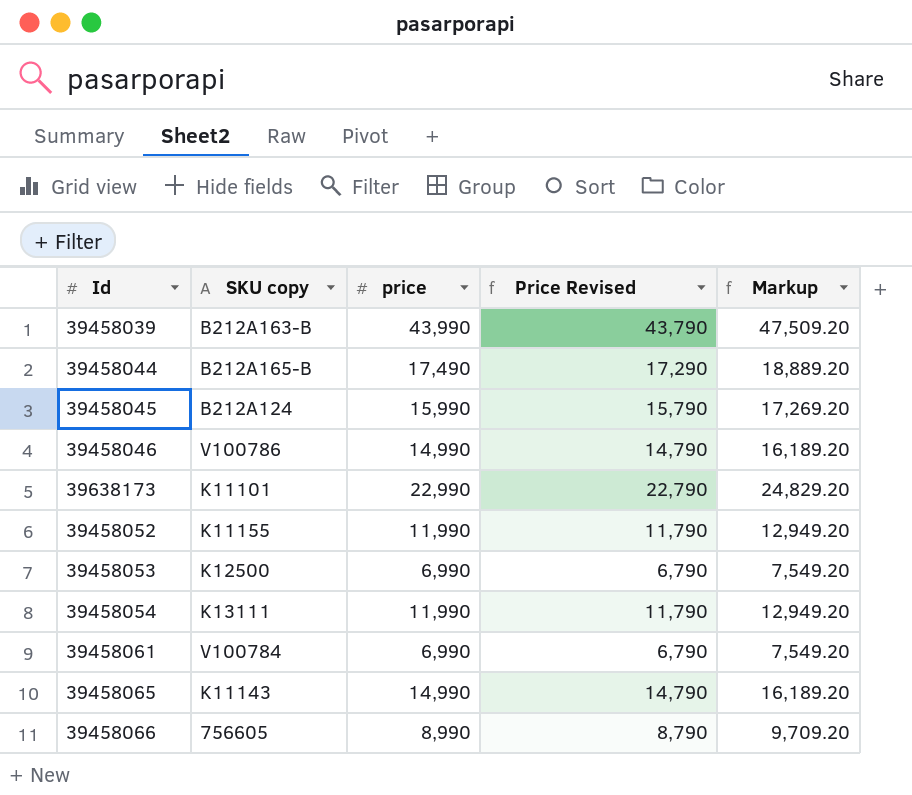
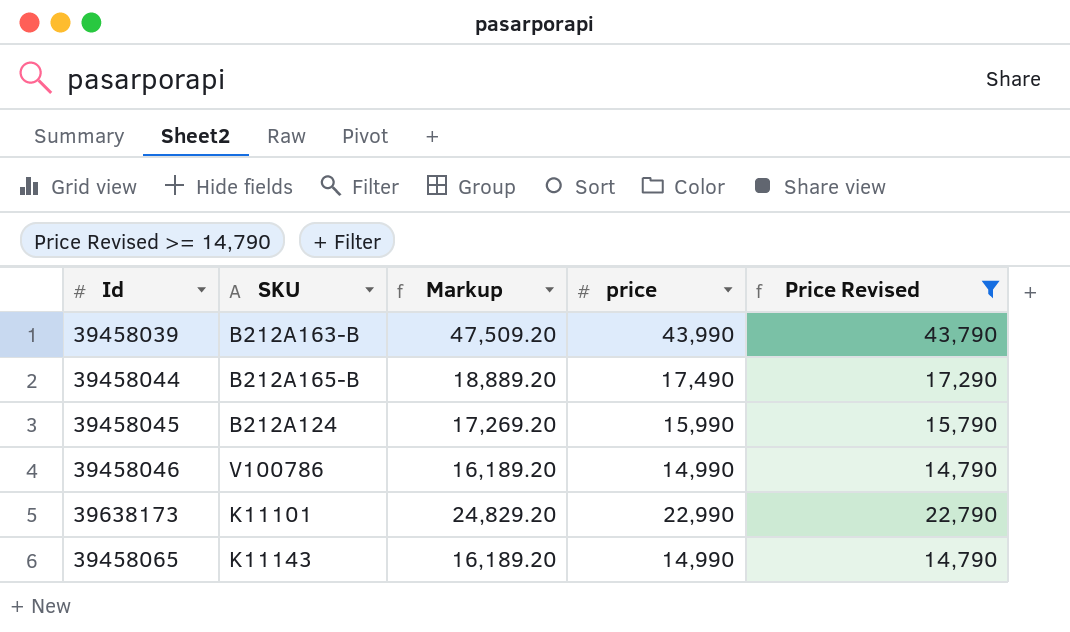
filter: none -> Price Revised >= 14,790
column name: SKU copy -> SKU
column Markup | position: 5 -> 3

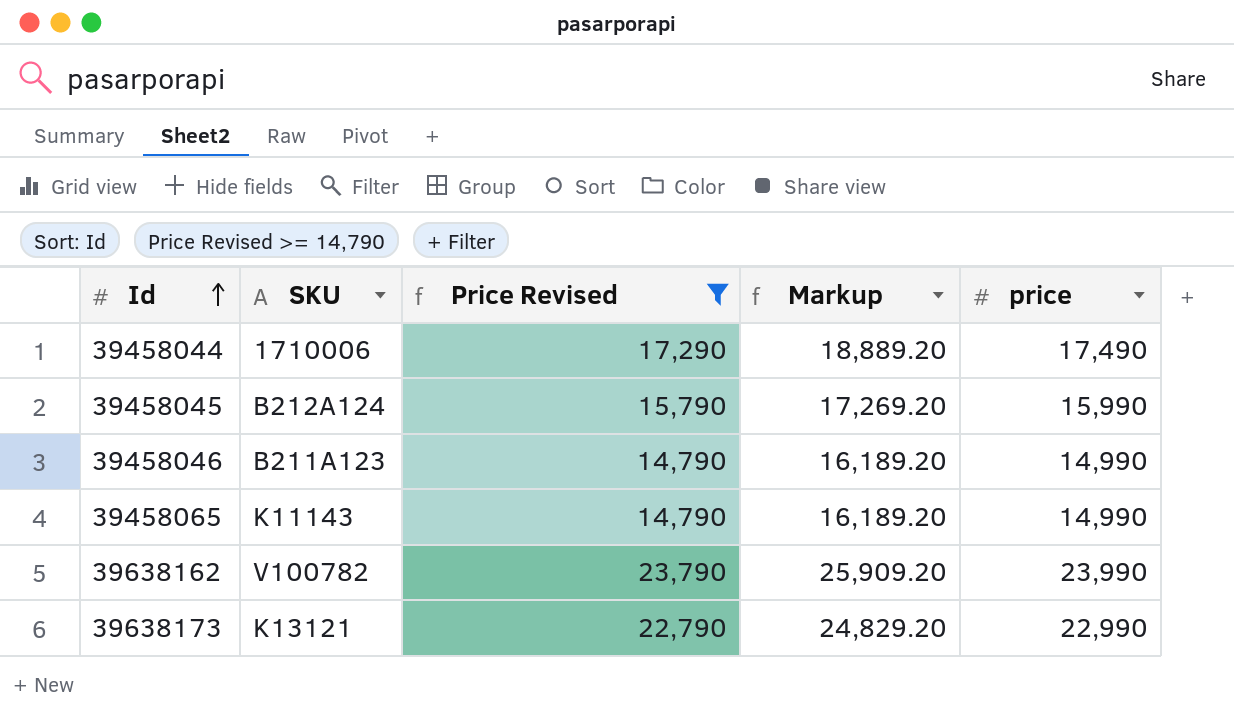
row order: none -> Id ascending
column Price Revised | position: 5 -> 3
row 39458039: B212A163-B | 47,509.20 | 43,990 | 43,790 -> none
39458044 | SKU: B212A165-B -> 1710006
39458046 | SKU: V100786 -> B211A123
row 39638162: none -> V100782 | 23,790 | 25,909.20 | 23,990
39638173 | SKU: K11101 -> K13121

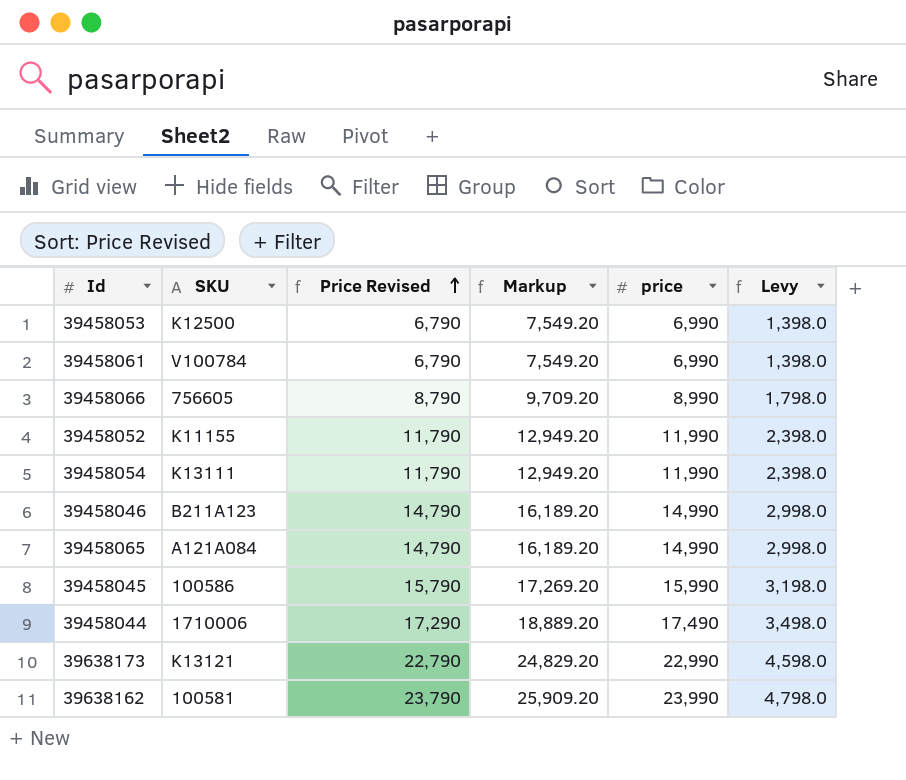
filter: Price Revised >= 14,790 -> none
row order: Id ascending -> Price Revised ascending
column Levy | formula: none -> [price] * 0.2
39458065 | SKU: K11143 -> A121A084
39458045 | SKU: B212A124 -> 100586
39638162 | SKU: V100782 -> 100581

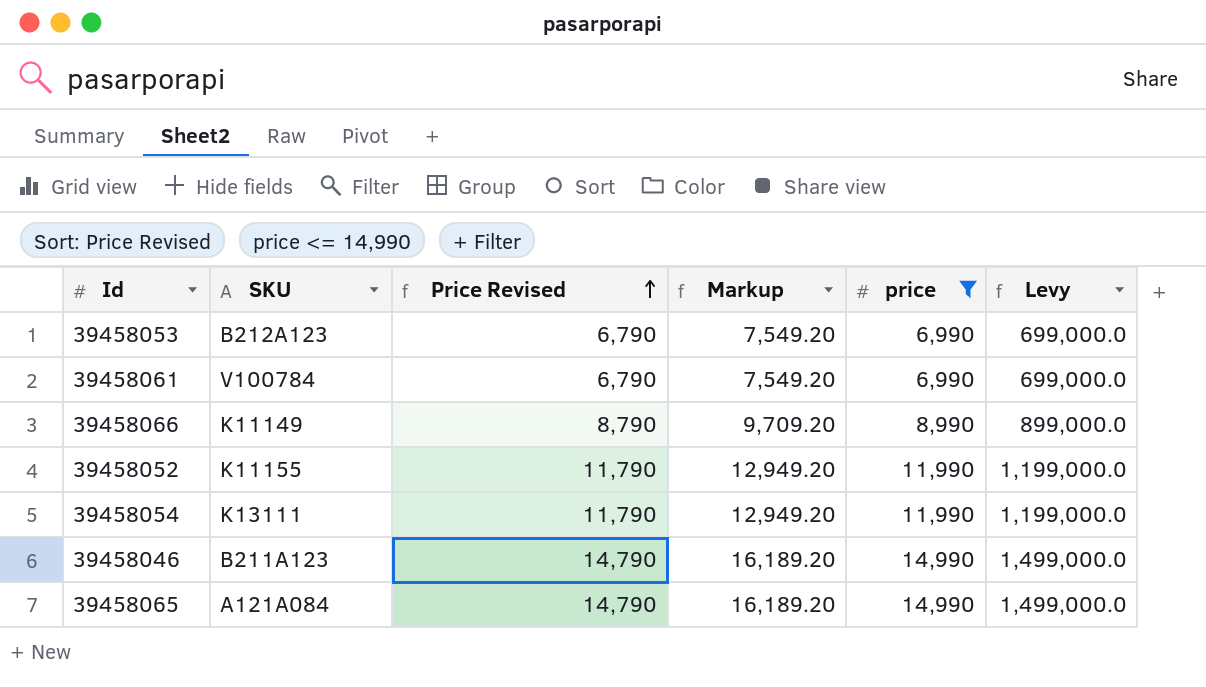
filter: none -> price <= 14,990
column Levy | formula: [price] * 0.2 -> [price] * 100
39458053 | SKU: K12500 -> B212A123
39458066 | SKU: 756605 -> K11149

